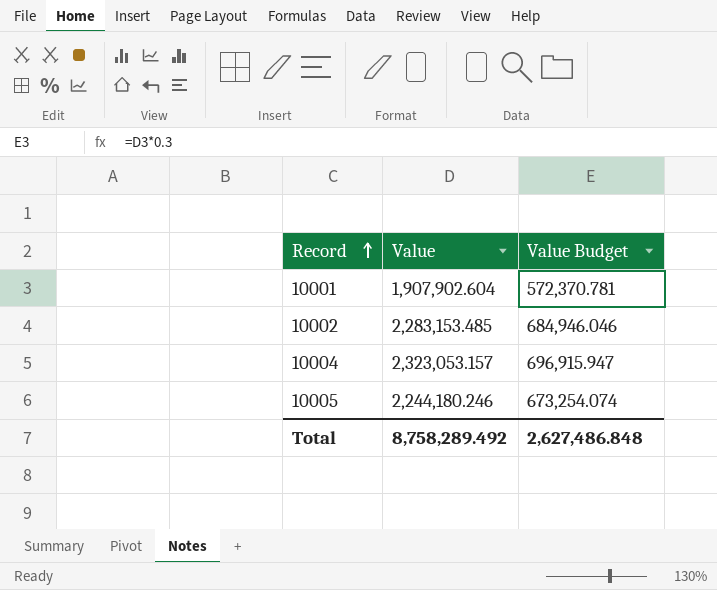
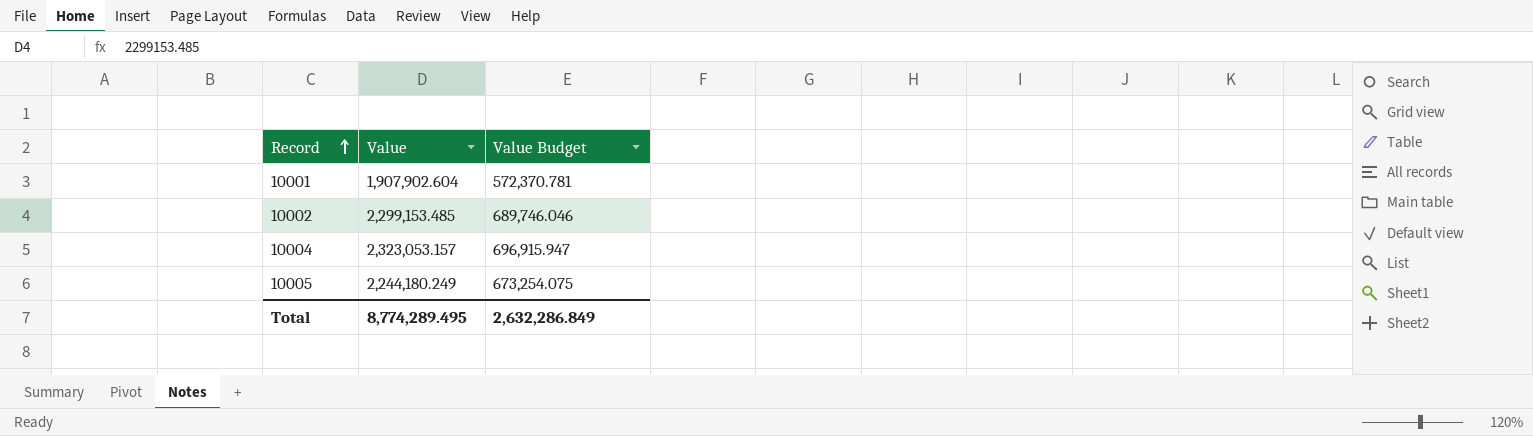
10002 | Value: 2,283,153.485 -> 2,299,153.485
10002 | Value Budget: 684,946.046 -> 689,746.046
10005 | Value: 2,244,180.246 -> 2,244,180.249
10005 | Value Budget: 673,254.074 -> 673,254.075
Total | Value: 8,758,289.492 -> 8,774,289.495
Total | Value Budget: 2,627,486.848 -> 2,632,286.849

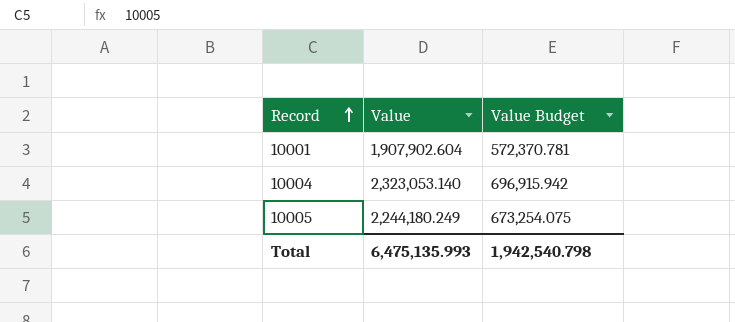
row 10002: 2,299,153.485 | 689,746.046 -> none
10004 | Value: 2,323,053.157 -> 2,323,053.140
10004 | Value Budget: 696,915.947 -> 696,915.942
Total | Value: 8,774,289.495 -> 6,475,135.993
Total | Value Budget: 2,632,286.849 -> 1,942,540.798

